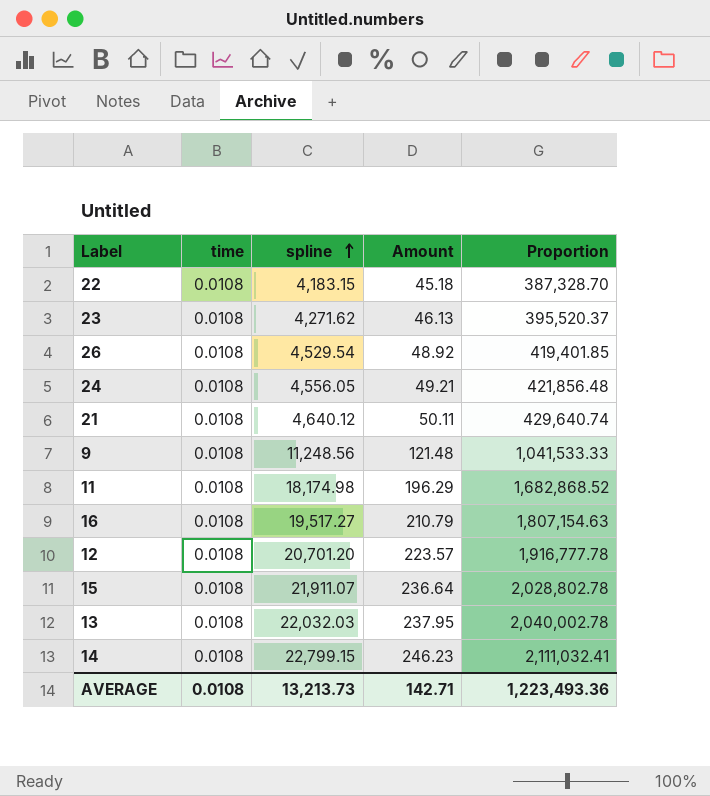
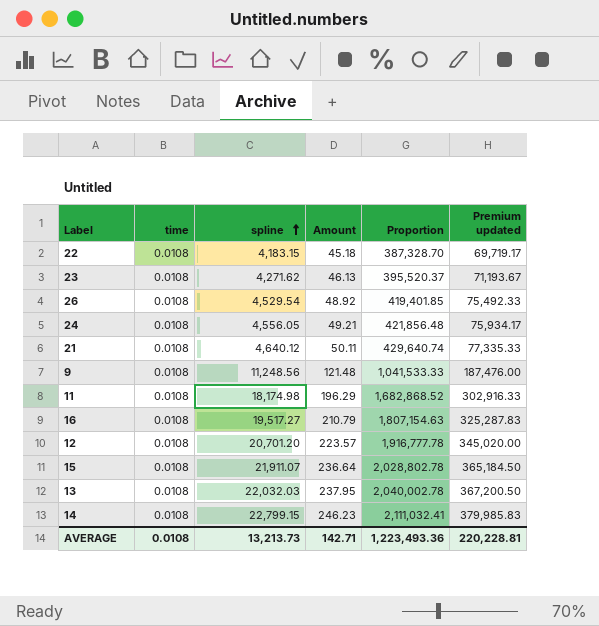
column Premium updated | formula: none -> [Proportion] * 0.18

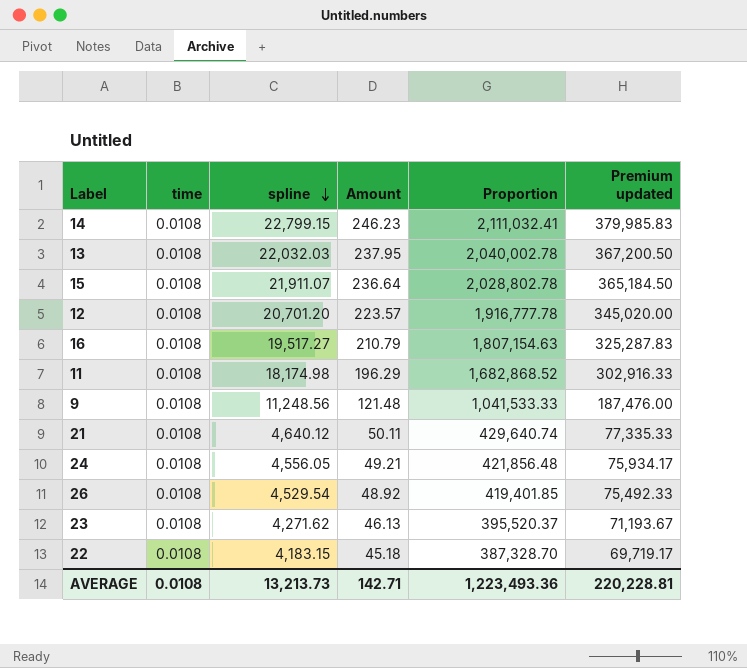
row order: spline ascending -> spline descending

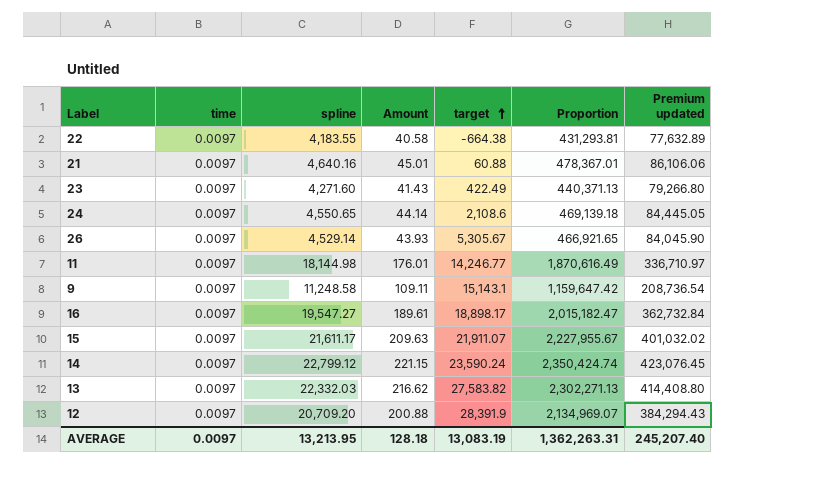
row order: spline descending -> target ascending
column target | position: none -> 5
22 | time: 0.0108 -> 0.0097
22 | spline: 4,183.15 -> 4,183.55
22 | Amount: 45.18 -> 40.58
22 | Proportion: 387,328.70 -> 431,293.81
22 | Premium updated: 69,719.17 -> 77,632.89
21 | time: 0.0108 -> 0.0097
21 | spline: 4,640.12 -> 4,640.16
21 | Amount: 50.11 -> 45.01
21 | Proportion: 429,640.74 -> 478,367.01
21 | Premium updated: 77,335.33 -> 86,106.06
23 | time: 0.0108 -> 0.0097
23 | spline: 4,271.62 -> 4,271.60
23 | Amount: 46.13 -> 41.43
23 | Proportion: 395,520.37 -> 440,371.13
23 | Premium updated: 71,193.67 -> 79,266.80
24 | time: 0.0108 -> 0.0097
24 | spline: 4,556.05 -> 4,550.65
24 | Amount: 49.21 -> 44.14
24 | Proportion: 421,856.48 -> 469,139.18
24 | Premium updated: 75,934.17 -> 84,445.05
26 | time: 0.0108 -> 0.0097
26 | spline: 4,529.54 -> 4,529.14
26 | Amount: 48.92 -> 43.93
26 | Proportion: 419,401.85 -> 466,921.65
26 | Premium updated: 75,492.33 -> 84,045.90
11 | time: 0.0108 -> 0.0097
11 | spline: 18,174.98 -> 18,144.98
11 | Amount: 196.29 -> 176.01
11 | Proportion: 1,682,868.52 -> 1,870,616.49
11 | Premium updated: 302,916.33 -> 336,710.97
9 | time: 0.0108 -> 0.0097
9 | spline: 11,248.56 -> 11,248.58
9 | Amount: 121.48 -> 109.11
9 | Proportion: 1,041,533.33 -> 1,159,647.42
9 | Premium updated: 187,476.00 -> 208,736.54
16 | time: 0.0108 -> 0.0097
16 | spline: 19,517.27 -> 19,547.27
16 | Amount: 210.79 -> 189.61
16 | Proportion: 1,807,154.63 -> 2,015,182.47
16 | Premium updated: 325,287.83 -> 362,732.84
15 | time: 0.0108 -> 0.0097
15 | spline: 21,911.07 -> 21,611.17
15 | Amount: 236.64 -> 209.63
15 | Proportion: 2,028,802.78 -> 2,227,955.67
15 | Premium updated: 365,184.50 -> 401,032.02
14 | time: 0.0108 -> 0.0097
14 | spline: 22,799.15 -> 22,799.12
14 | Amount: 246.23 -> 221.15
14 | Proportion: 2,111,032.41 -> 2,350,424.74
14 | Premium updated: 379,985.83 -> 423,076.45
13 | time: 0.0108 -> 0.0097
13 | spline: 22,032.03 -> 22,332.03
13 | Amount: 237.95 -> 216.62
13 | Proportion: 2,040,002.78 -> 2,302,271.13
13 | Premium updated: 367,200.50 -> 414,408.80
12 | time: 0.0108 -> 0.0097
12 | spline: 20,701.20 -> 20,709.20
12 | Amount: 223.57 -> 200.88
12 | Proportion: 1,916,777.78 -> 2,134,969.07
12 | Premium updated: 345,020.00 -> 384,294.43
AVERAGE | time: 0.0108 -> 0.0097
AVERAGE | spline: 13,213.73 -> 13,213.95
AVERAGE | Amount: 142.71 -> 128.18
AVERAGE | Proportion: 1,223,493.36 -> 1,362,263.31
AVERAGE | Premium updated: 220,228.81 -> 245,207.40

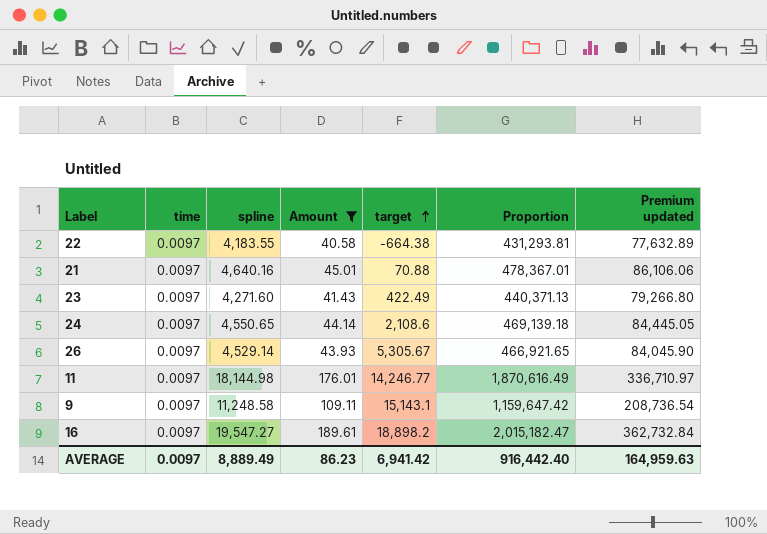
filter: none -> Amount <= 189.61
21 | target: 60.88 -> 70.88
16 | target: 18,898.17 -> 18,898.2
AVERAGE | spline: 13,213.95 -> 8,889.49
AVERAGE | Amount: 128.18 -> 86.23
AVERAGE | target: 13,083.19 -> 6,941.42
AVERAGE | Proportion: 1,362,263.31 -> 916,442.40
AVERAGE | Premium updated: 245,207.40 -> 164,959.63

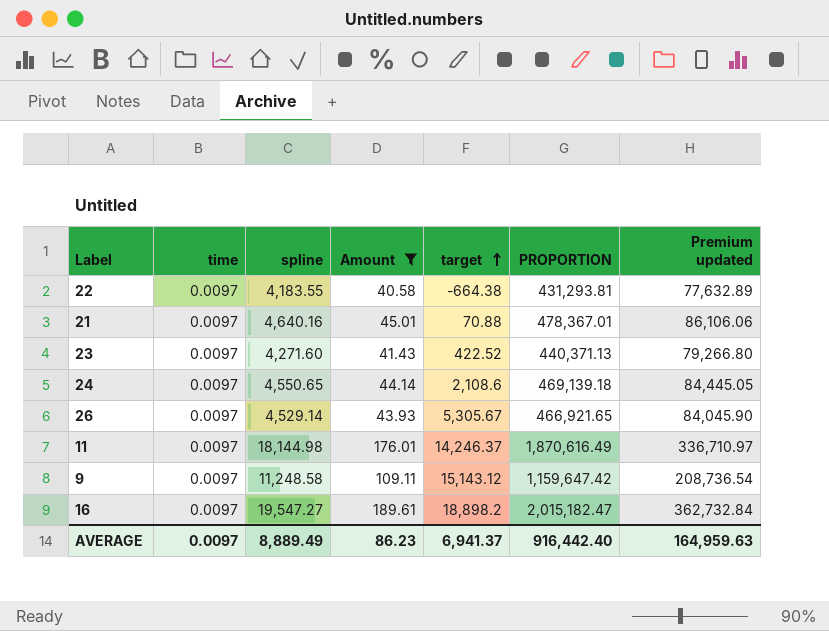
column name: Proportion -> PROPORTION
23 | target: 422.49 -> 422.52
11 | target: 14,246.77 -> 14,246.37
9 | target: 15,143.1 -> 15,143.12
AVERAGE | target: 6,941.42 -> 6,941.37

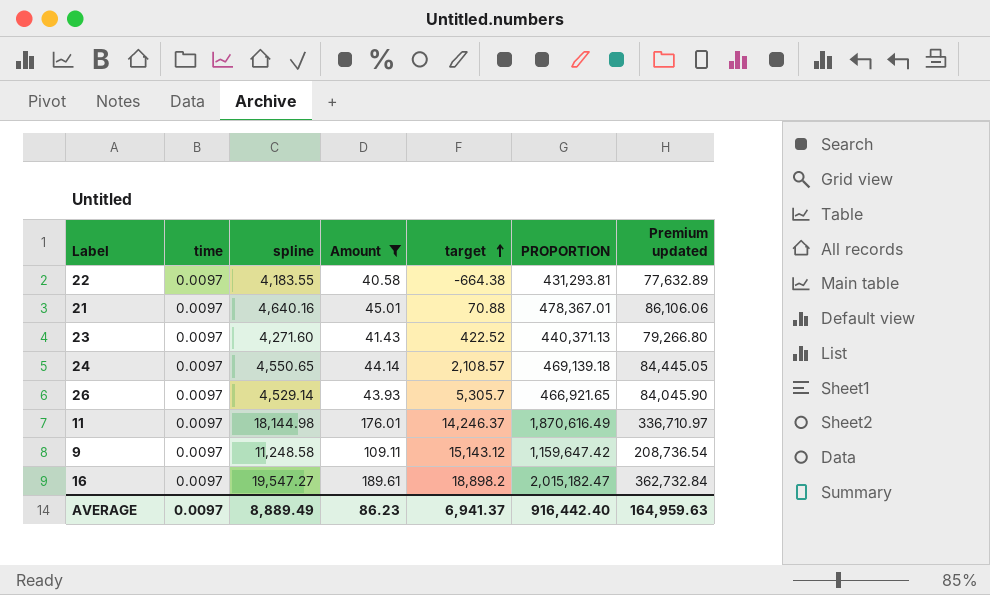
24 | target: 2,108.6 -> 2,108.57
26 | target: 5,305.67 -> 5,305.7

